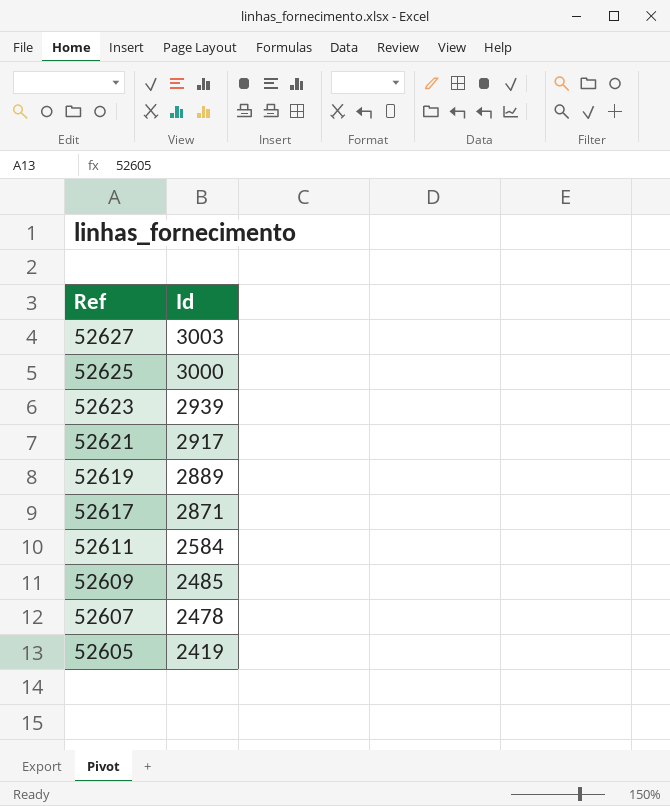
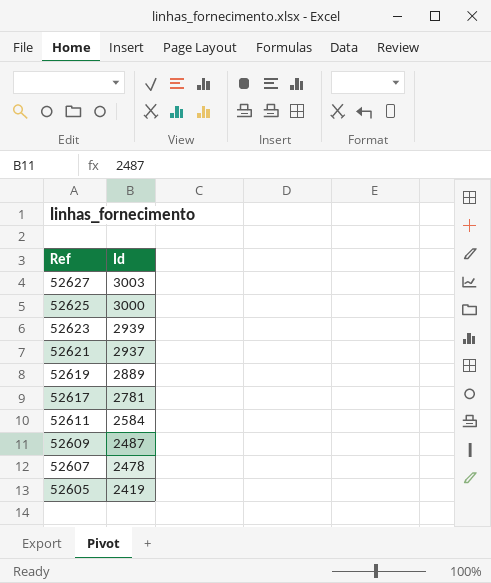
52621 | Id: 2917 -> 2937
52617 | Id: 2871 -> 2781
52609 | Id: 2485 -> 2487

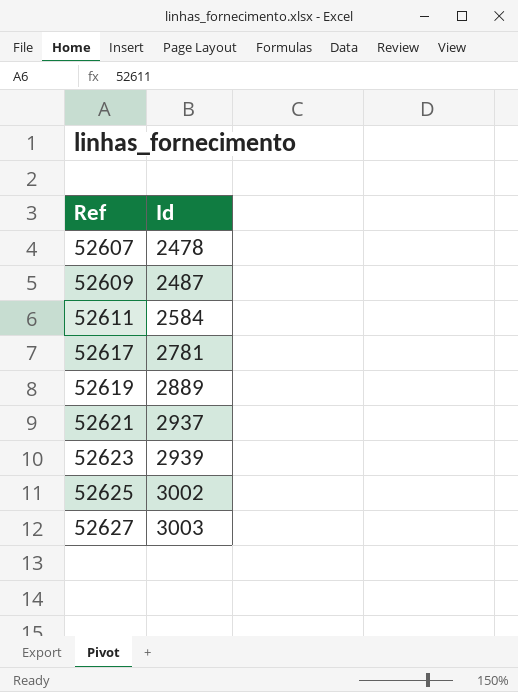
row order: Ref descending -> Ref ascending
row 52605: 2419 -> none
52625 | Id: 3000 -> 3002

